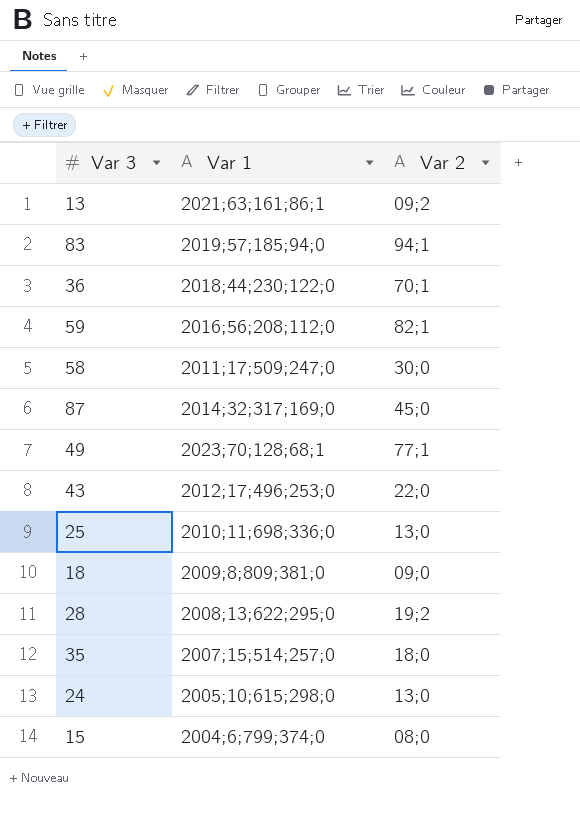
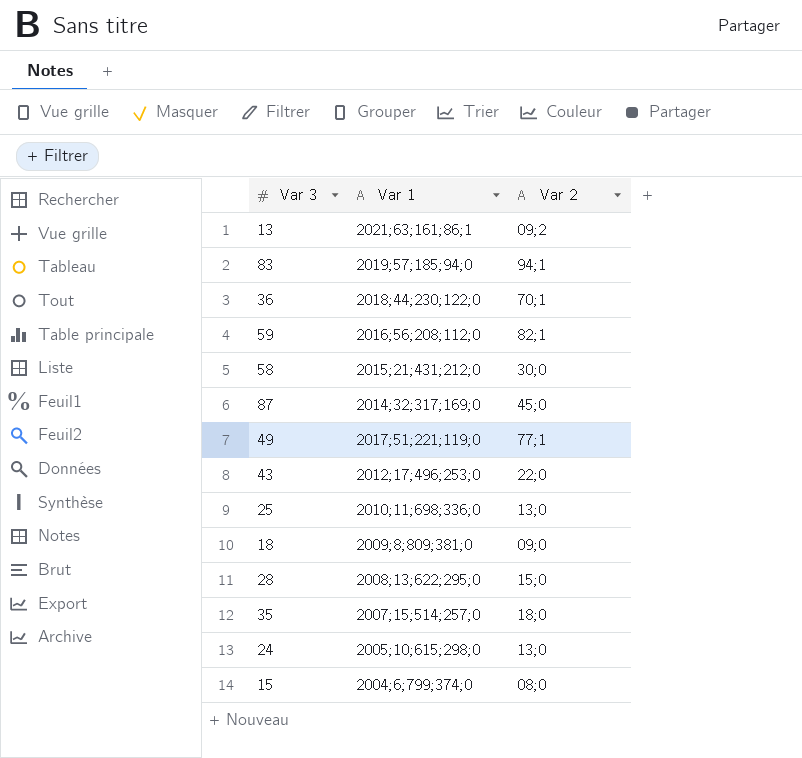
58 | Var 1: 2011;17;509;247;0 -> 2015;21;431;212;0
49 | Var 1: 2023;70;128;68;1 -> 2017;51;221;119;0
28 | Var 2: 19;2 -> 15;0

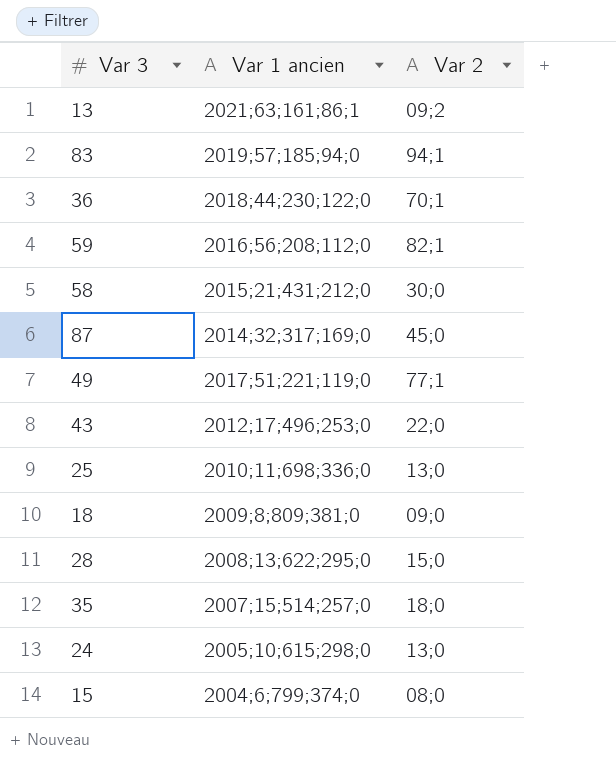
column name: Var 1 -> Var 1 ancien

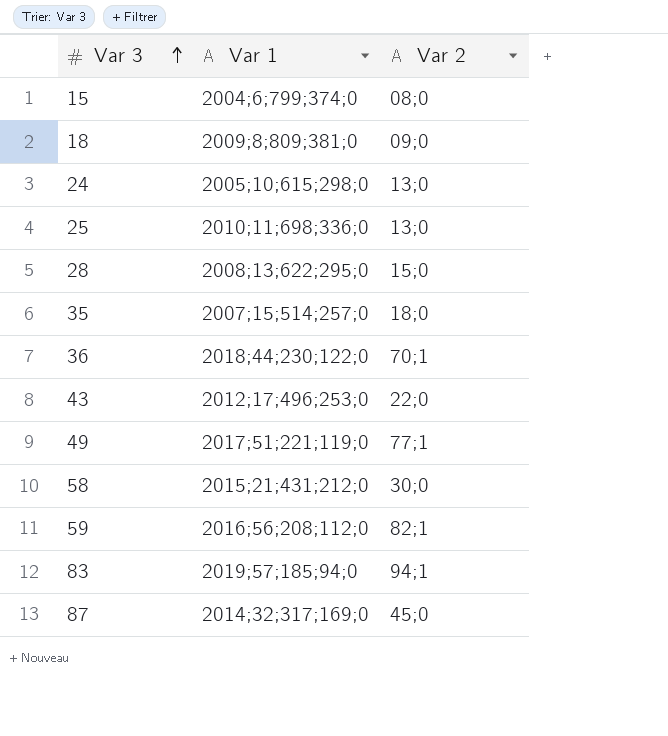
row order: none -> Var 3 ascending
column name: Var 1 ancien -> Var 1
row 13: 2021;63;161;86;1 | 09;2 -> none

